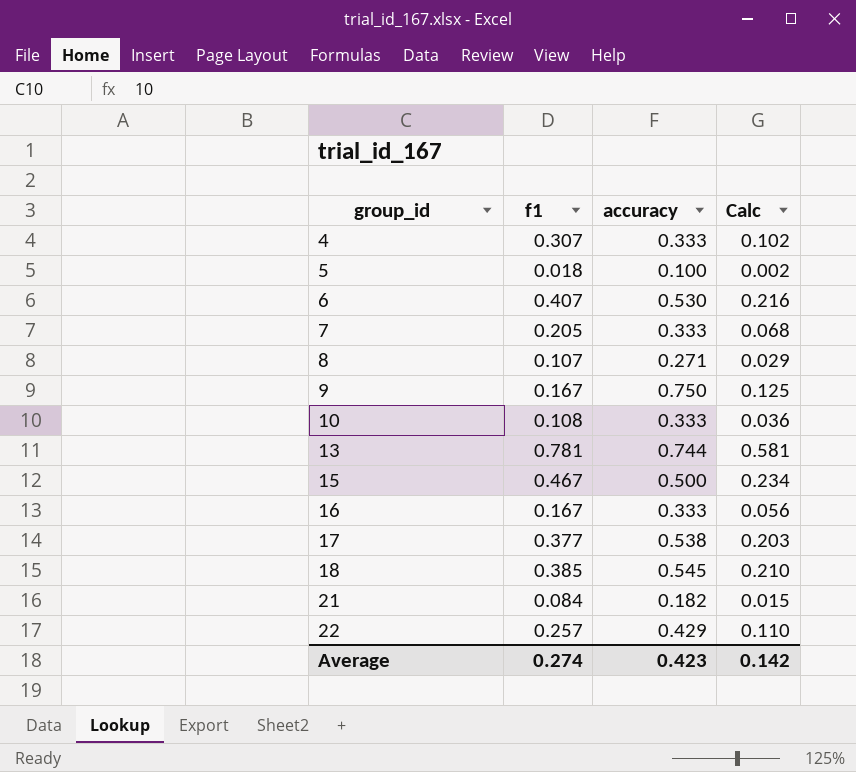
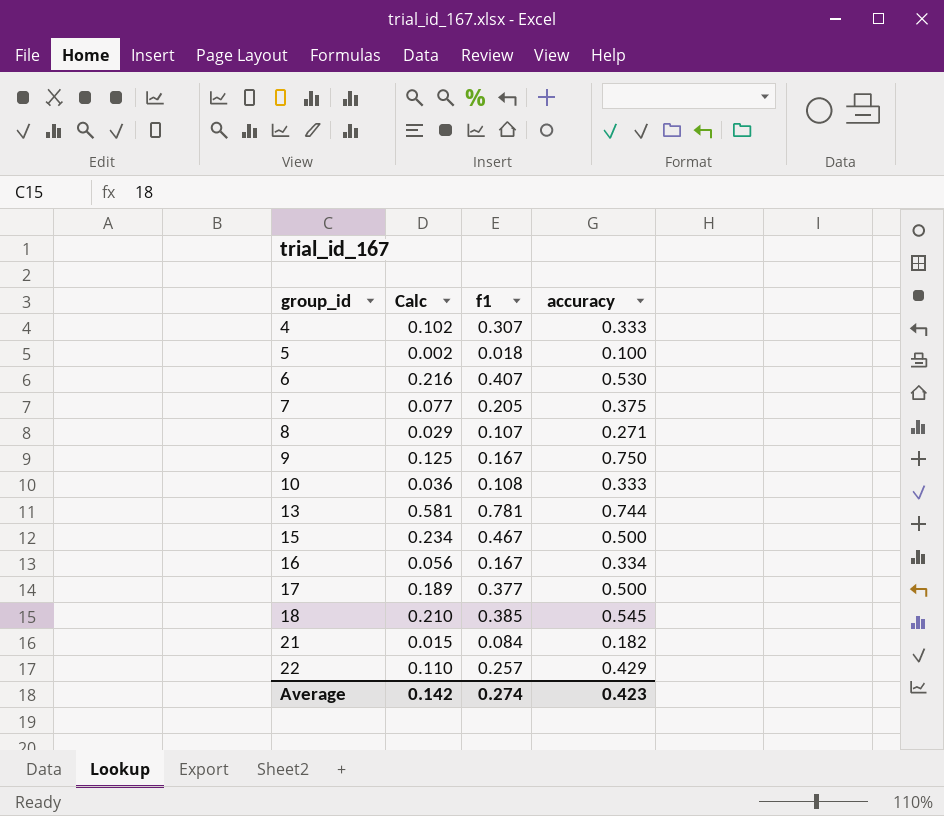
column Calc | position: 4 -> 2
7 | Calc: 0.068 -> 0.077
7 | accuracy: 0.333 -> 0.375
16 | accuracy: 0.333 -> 0.334
17 | Calc: 0.203 -> 0.189
17 | accuracy: 0.538 -> 0.500

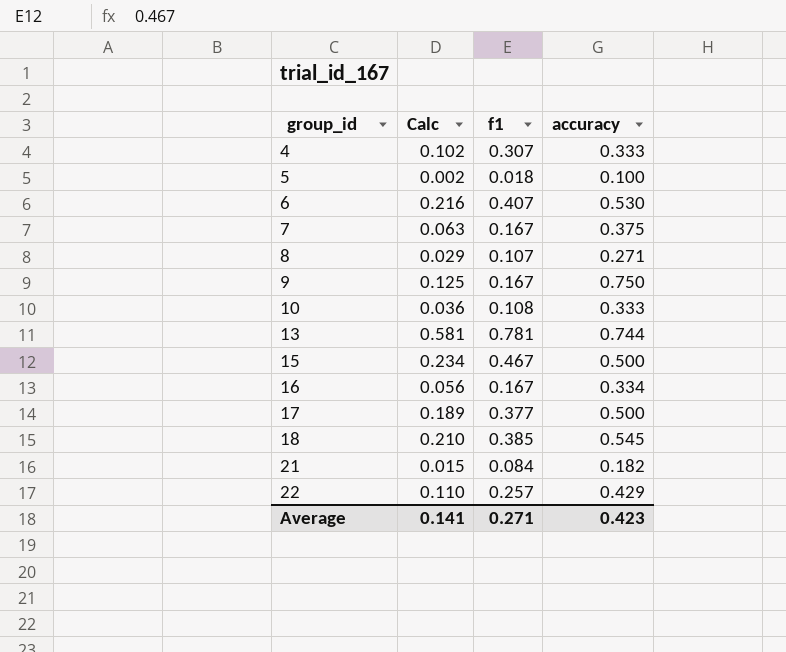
7 | Calc: 0.077 -> 0.063
7 | f1: 0.205 -> 0.167
Average | Calc: 0.142 -> 0.141
Average | f1: 0.274 -> 0.271

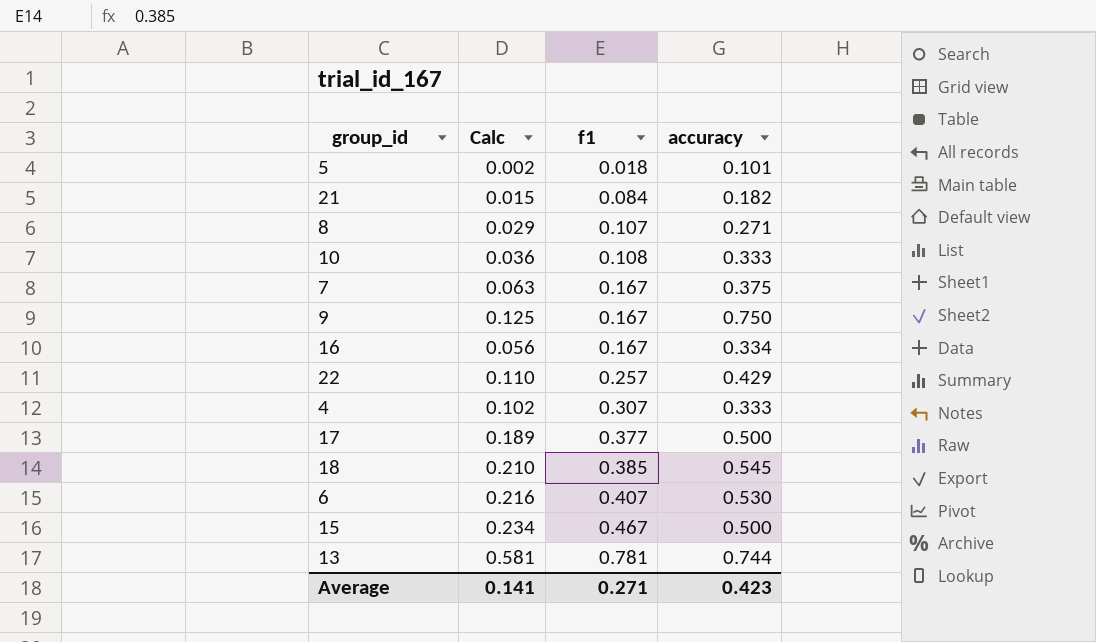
row order: group_id ascending -> f1 ascending
5 | accuracy: 0.100 -> 0.101

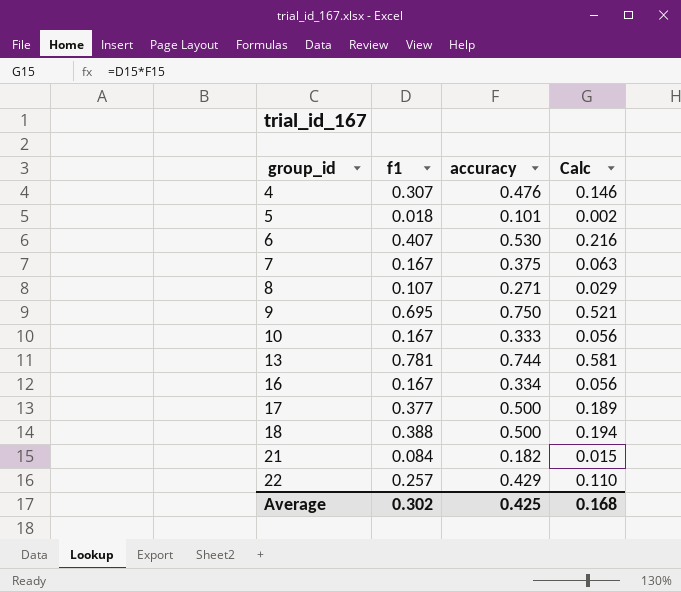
row order: f1 ascending -> group_id ascending
column Calc | position: 2 -> 4
row 15: 0.234 | 0.467 | 0.500 -> none
4 | accuracy: 0.333 -> 0.476
4 | Calc: 0.102 -> 0.146
9 | f1: 0.167 -> 0.695
9 | Calc: 0.125 -> 0.521
10 | f1: 0.108 -> 0.167
10 | Calc: 0.036 -> 0.056
18 | f1: 0.385 -> 0.388
18 | accuracy: 0.545 -> 0.500
18 | Calc: 0.210 -> 0.194
Average | f1: 0.271 -> 0.302
Average | accuracy: 0.423 -> 0.425
Average | Calc: 0.141 -> 0.168

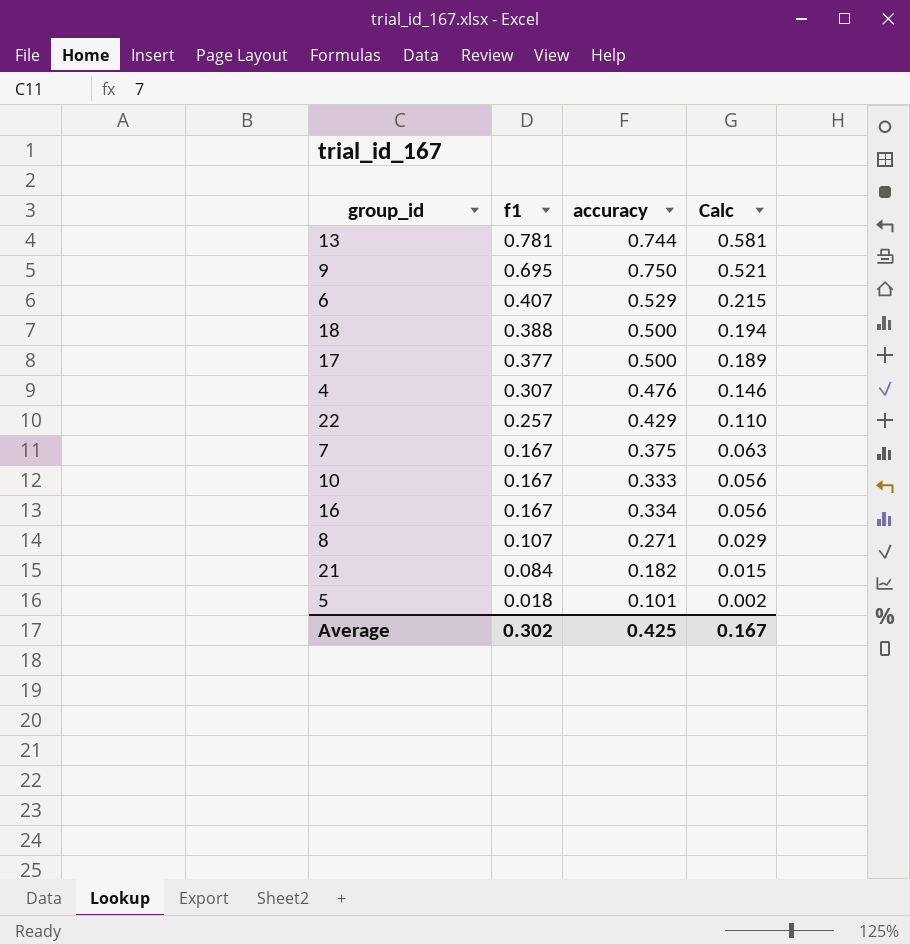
row order: group_id ascending -> f1 descending
6 | accuracy: 0.530 -> 0.529
6 | Calc: 0.216 -> 0.215
Average | Calc: 0.168 -> 0.167

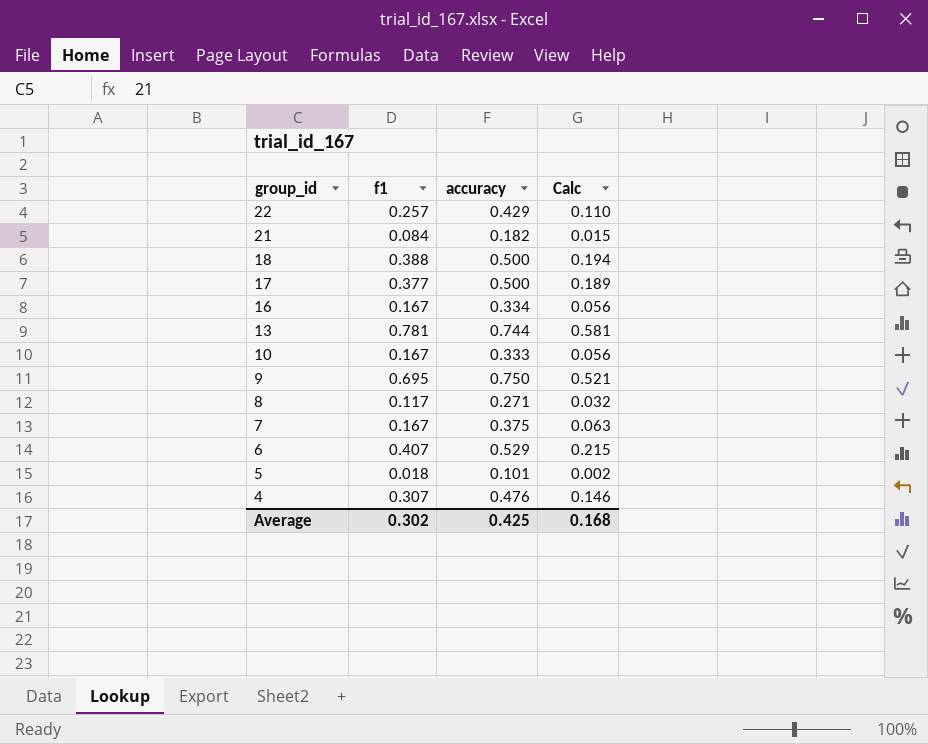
row order: f1 descending -> group_id descending
8 | f1: 0.107 -> 0.117
8 | Calc: 0.029 -> 0.032
Average | Calc: 0.167 -> 0.168

